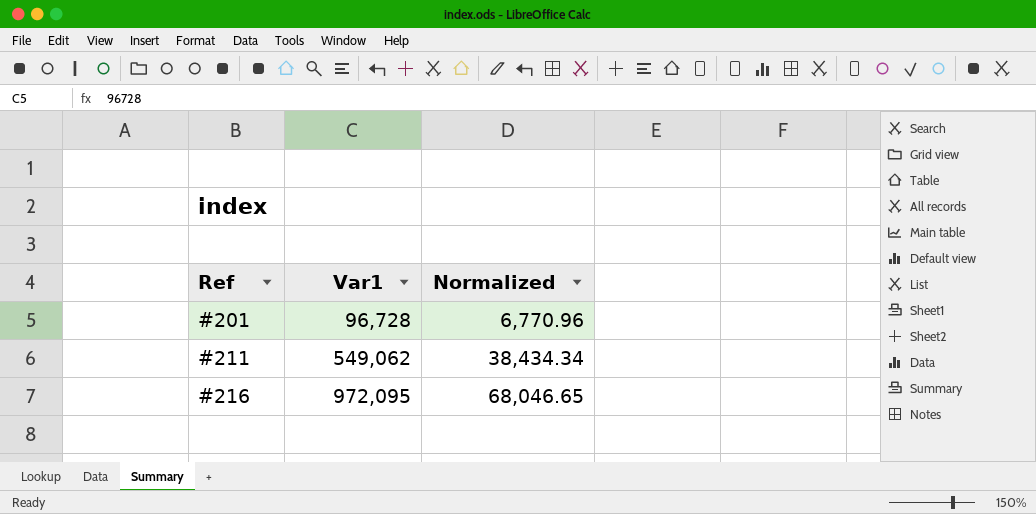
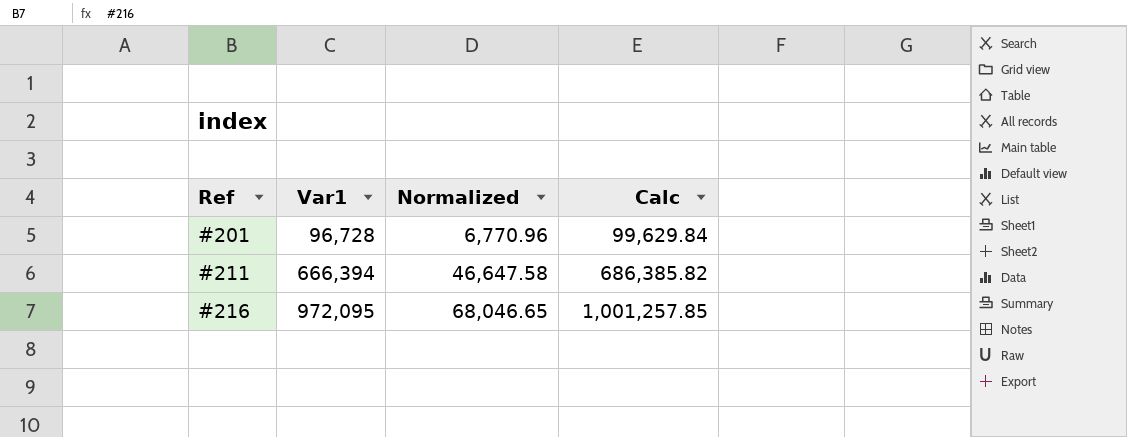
column Calc | formula: none -> [Var1] * 1.03
#211 | Var1: 549,062 -> 666,394
#211 | Normalized: 38,434.34 -> 46,647.58

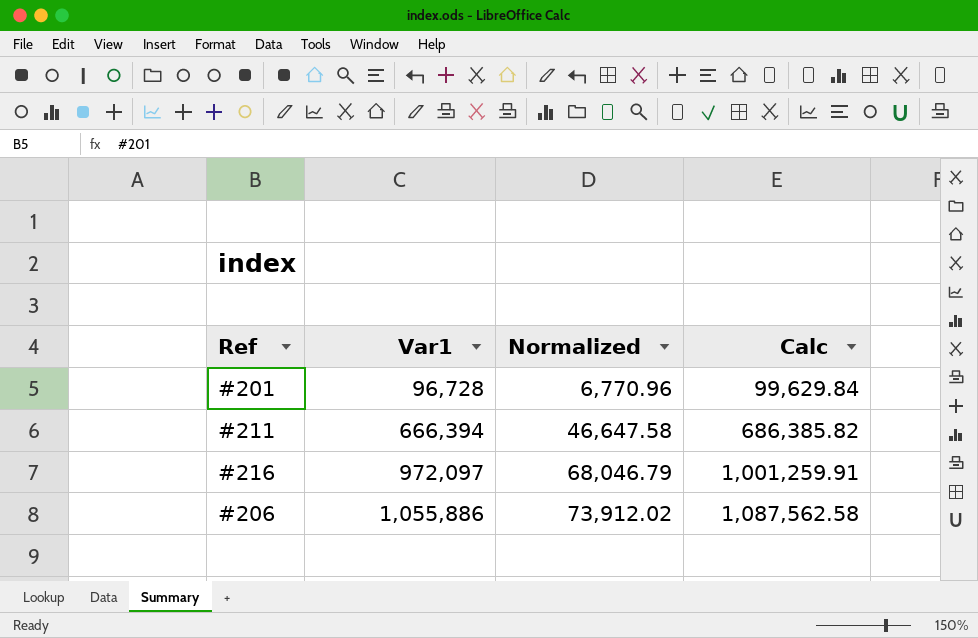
#216 | Var1: 972,095 -> 972,097
#216 | Normalized: 68,046.65 -> 68,046.79
#216 | Calc: 1,001,257.85 -> 1,001,259.91
row #206: none -> 1,055,886 | 73,912.02 | 1,087,562.58

